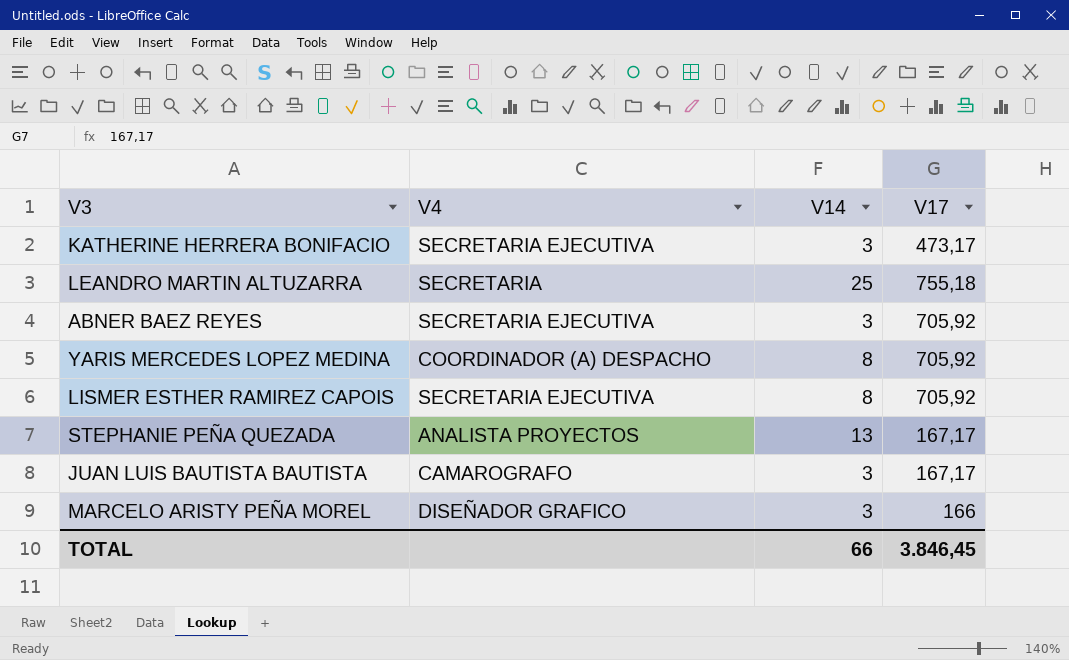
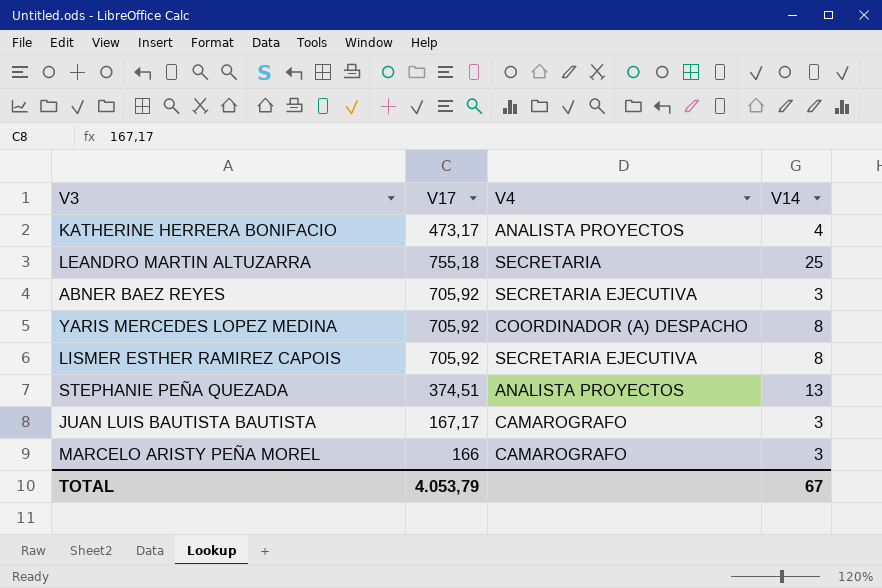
column V17 | position: 4 -> 2
KATHERINE HERRERA BONIFACIO | V4: SECRETARIA EJECUTIVA -> ANALISTA PROYECTOS
KATHERINE HERRERA BONIFACIO | V14: 3 -> 4
STEPHANIE PEÑA QUEZADA | V17: 167,17 -> 374,51
MARCELO ARISTY PEÑA MOREL | V4: DISEÑADOR GRAFICO -> CAMAROGRAFO
TOTAL | V17: 3.846,45 -> 4.053,79
TOTAL | V14: 66 -> 67

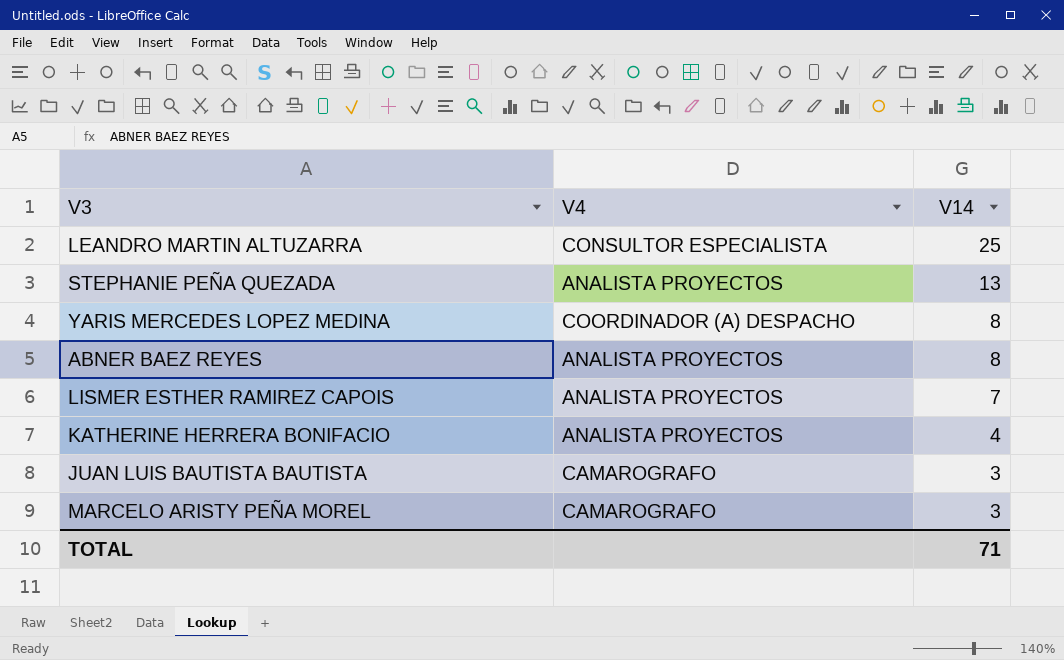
row order: none -> V14 descending
column V17 | position: 2 -> none
LEANDRO MARTIN ALTUZARRA | V4: SECRETARIA -> CONSULTOR ESPECIALISTA
ABNER BAEZ REYES | V4: SECRETARIA EJECUTIVA -> ANALISTA PROYECTOS
ABNER BAEZ REYES | V14: 3 -> 8
LISMER ESTHER RAMIREZ CAPOIS | V4: SECRETARIA EJECUTIVA -> ANALISTA PROYECTOS
LISMER ESTHER RAMIREZ CAPOIS | V14: 8 -> 7
TOTAL | V14: 67 -> 71

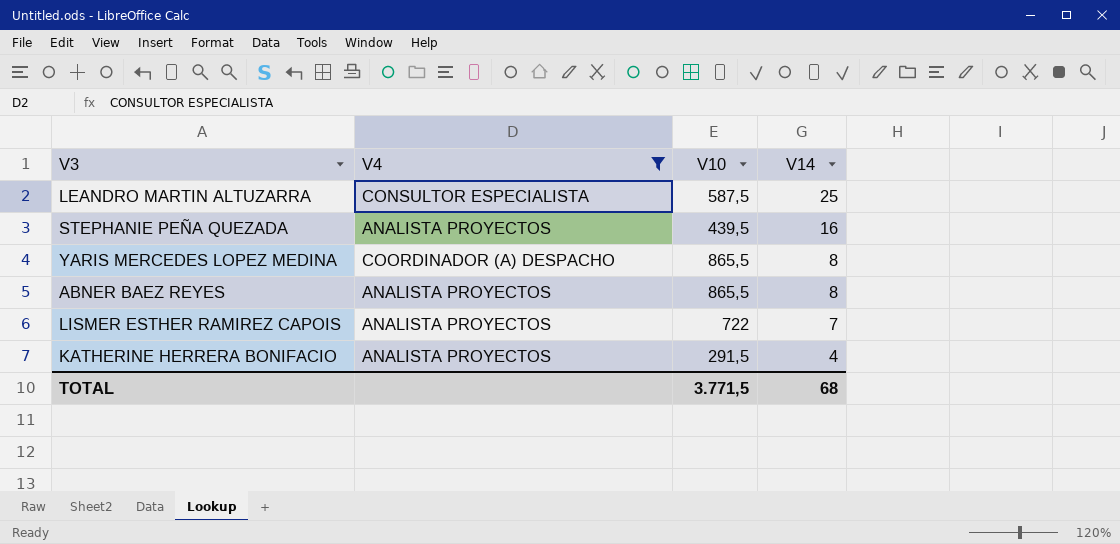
filter: none -> V4 != CAMAROGRAFO
column V10 | position: none -> 3
STEPHANIE PEÑA QUEZADA | V14: 13 -> 16
TOTAL | V14: 71 -> 68

